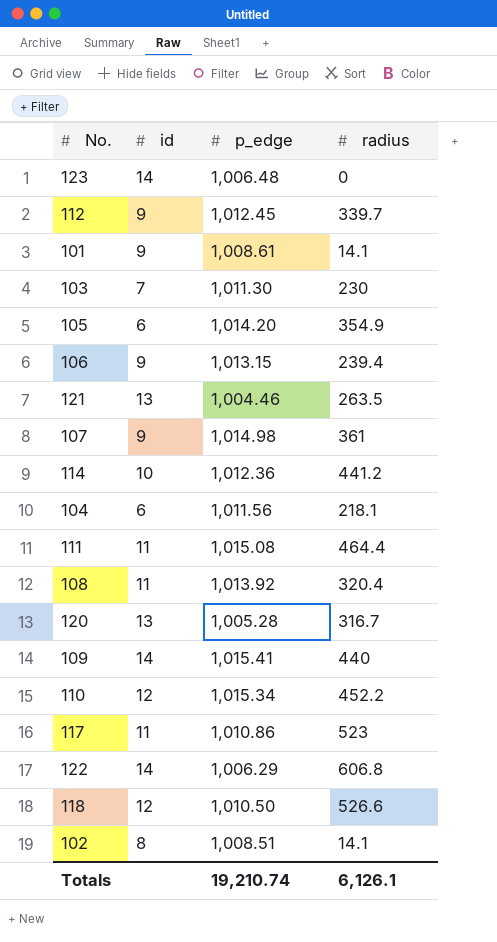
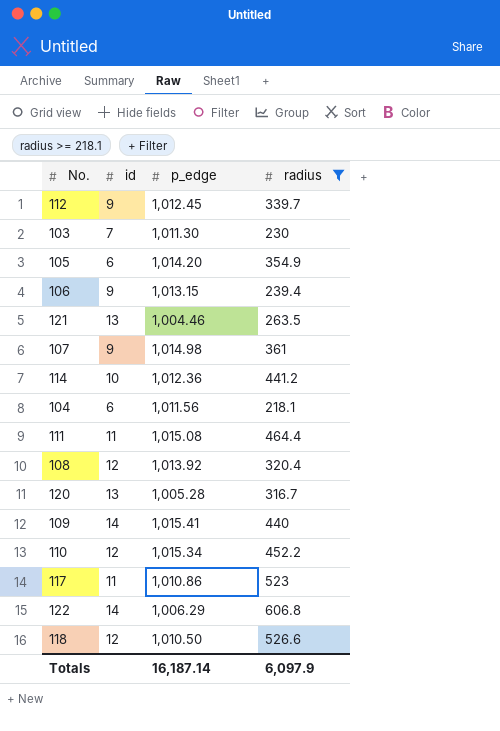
filter: none -> radius >= 218.1
108 | id: 11 -> 12
Totals | p_edge: 19,210.74 -> 16,187.14
Totals | radius: 6,126.1 -> 6,097.9

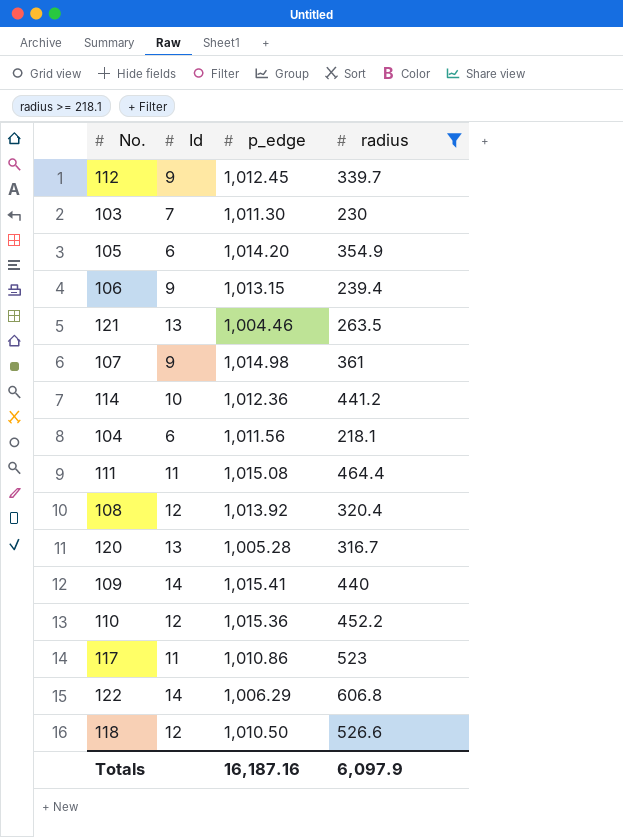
column name: id -> Id
110 | p_edge: 1,015.34 -> 1,015.36
Totals | p_edge: 16,187.14 -> 16,187.16

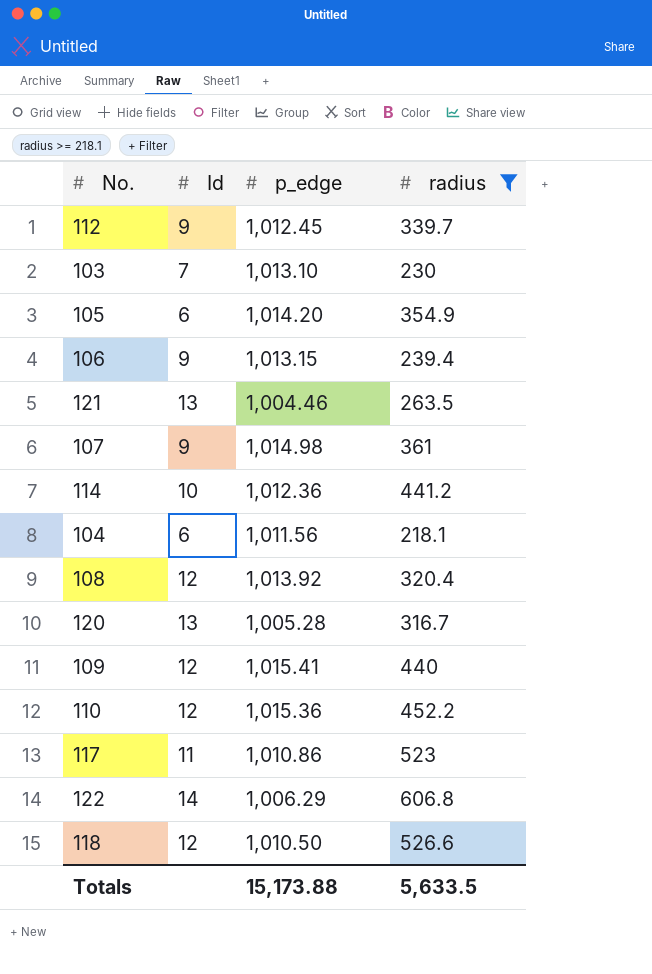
row 111: 11 | 1,015.08 | 464.4 -> none
103 | p_edge: 1,011.30 -> 1,013.10
109 | Id: 14 -> 12
Totals | p_edge: 16,187.16 -> 15,173.88
Totals | radius: 6,097.9 -> 5,633.5

